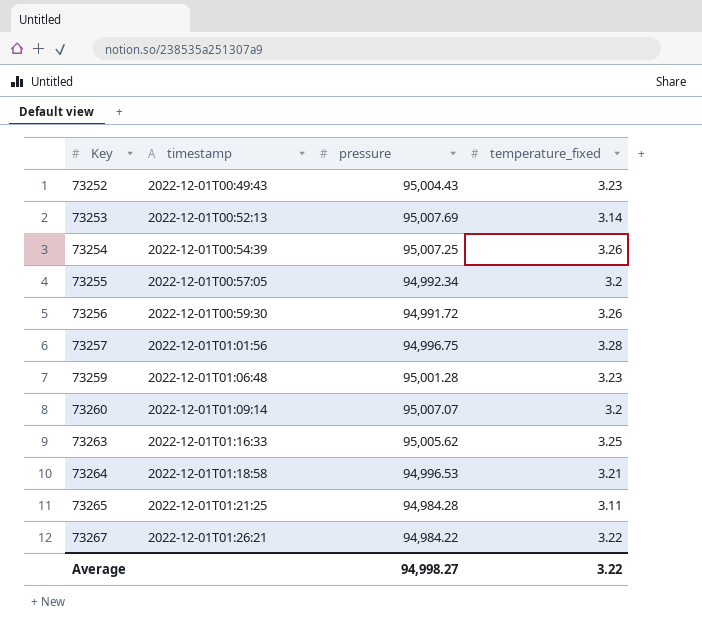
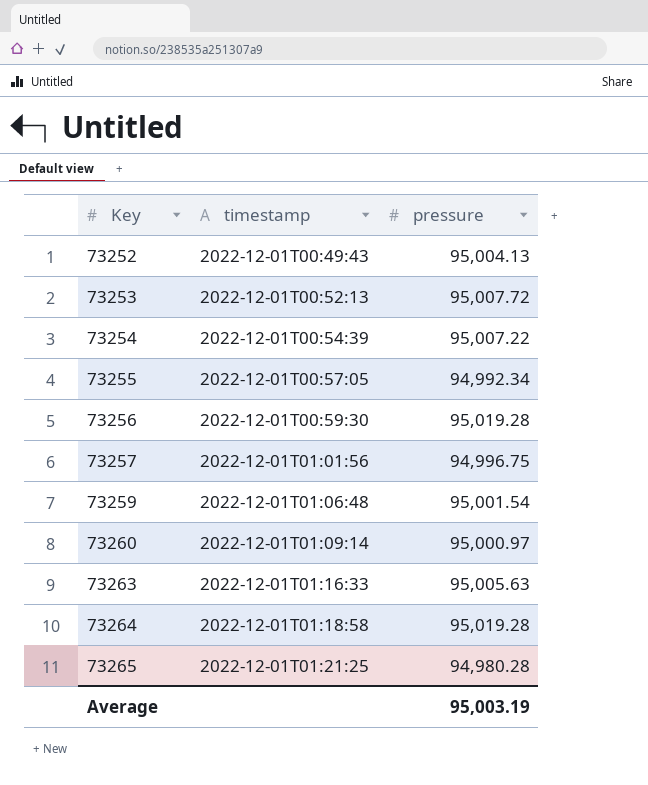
column temperature_fixed | position: 4 -> none
row 73267: 2022-12-01T01:26:21 | 94,984.22 | 3.22 -> none
73252 | pressure: 95,004.43 -> 95,004.13
73253 | pressure: 95,007.69 -> 95,007.72
73254 | pressure: 95,007.25 -> 95,007.22
73256 | pressure: 94,991.72 -> 95,019.28
73259 | pressure: 95,001.28 -> 95,001.54
73260 | pressure: 95,007.07 -> 95,000.97
73263 | pressure: 95,005.62 -> 95,005.63
73264 | pressure: 94,996.53 -> 95,019.28
73265 | pressure: 94,984.28 -> 94,980.28
Average | pressure: 94,998.27 -> 95,003.19

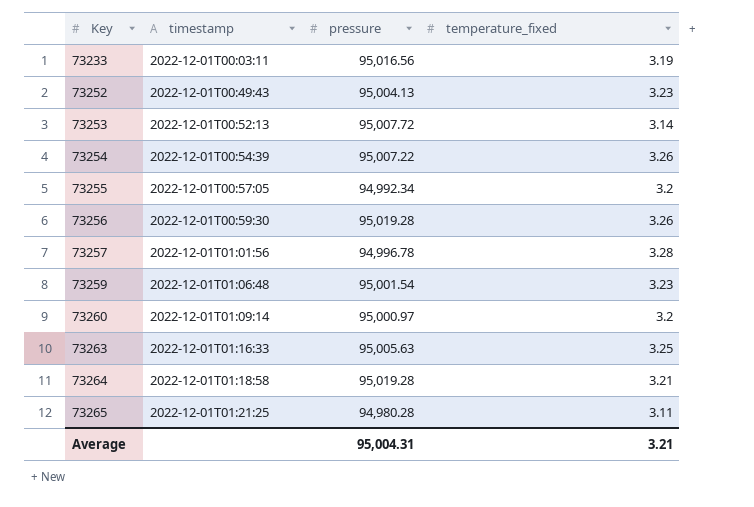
column temperature_fixed | position: none -> 4
row 73233: none -> 2022-12-01T00:03:11 | 95,016.56 | 3.19
73257 | pressure: 94,996.75 -> 94,996.78
Average | pressure: 95,003.19 -> 95,004.31

